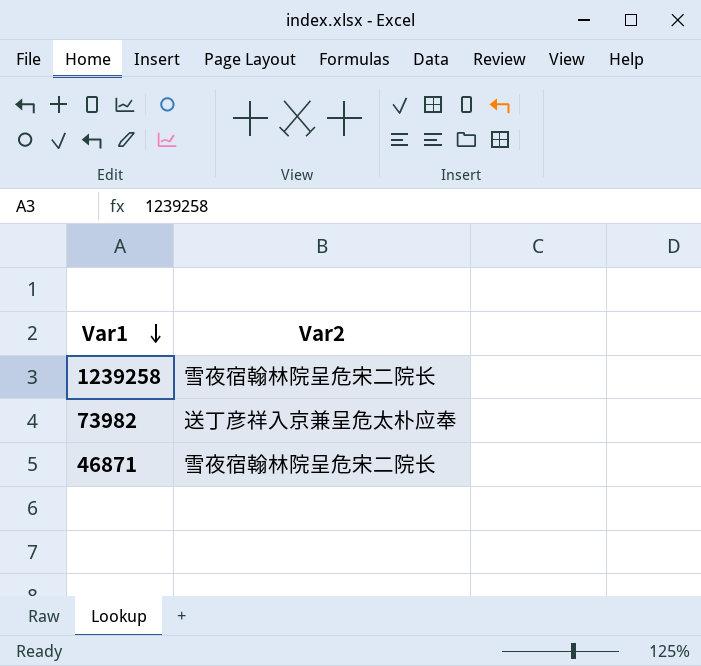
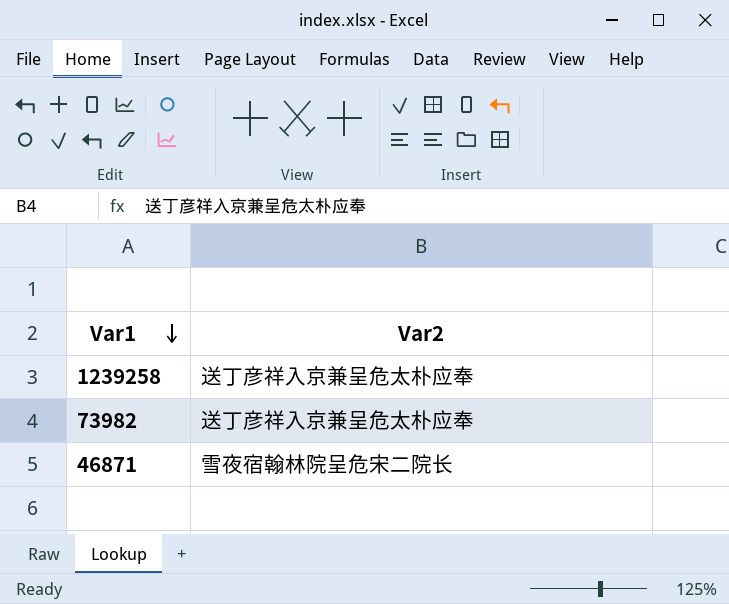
1239258 | Var2: 雪夜宿翰林院呈危宋二院长 -> 送丁彦祥入京兼呈危太朴应奉

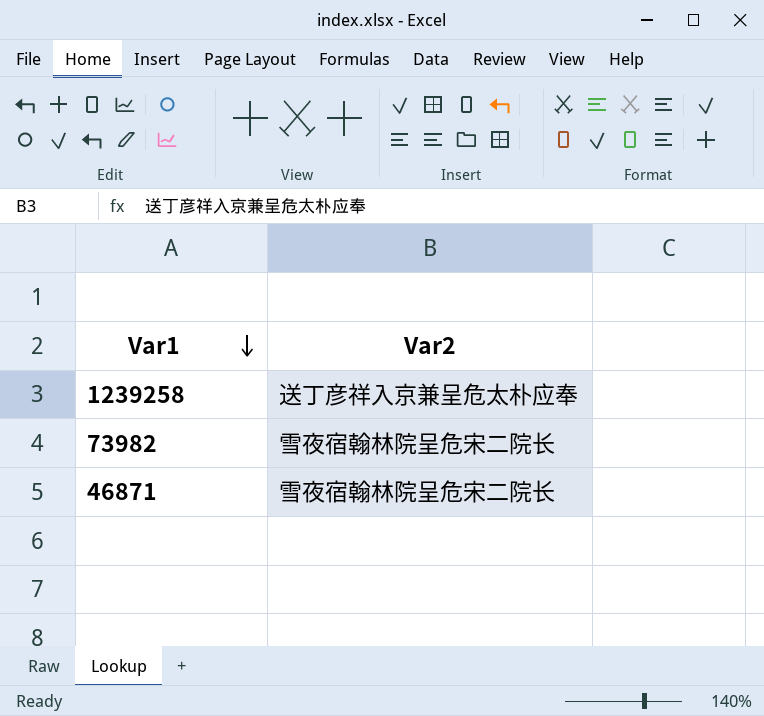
73982 | Var2: 送丁彦祥入京兼呈危太朴应奉 -> 雪夜宿翰林院呈危宋二院长

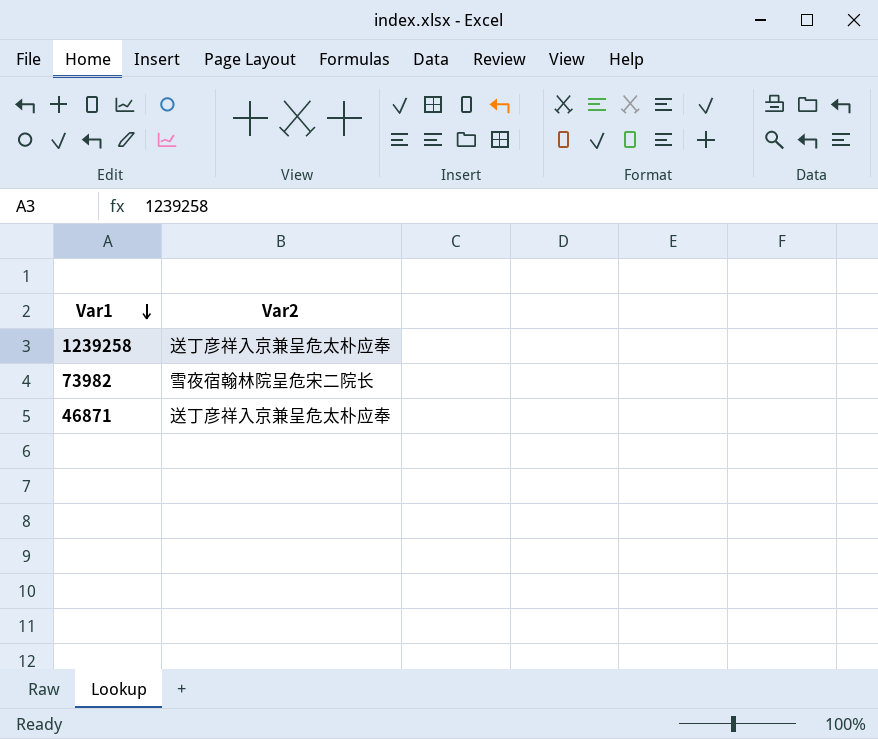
46871 | Var2: 雪夜宿翰林院呈危宋二院长 -> 送丁彦祥入京兼呈危太朴应奉

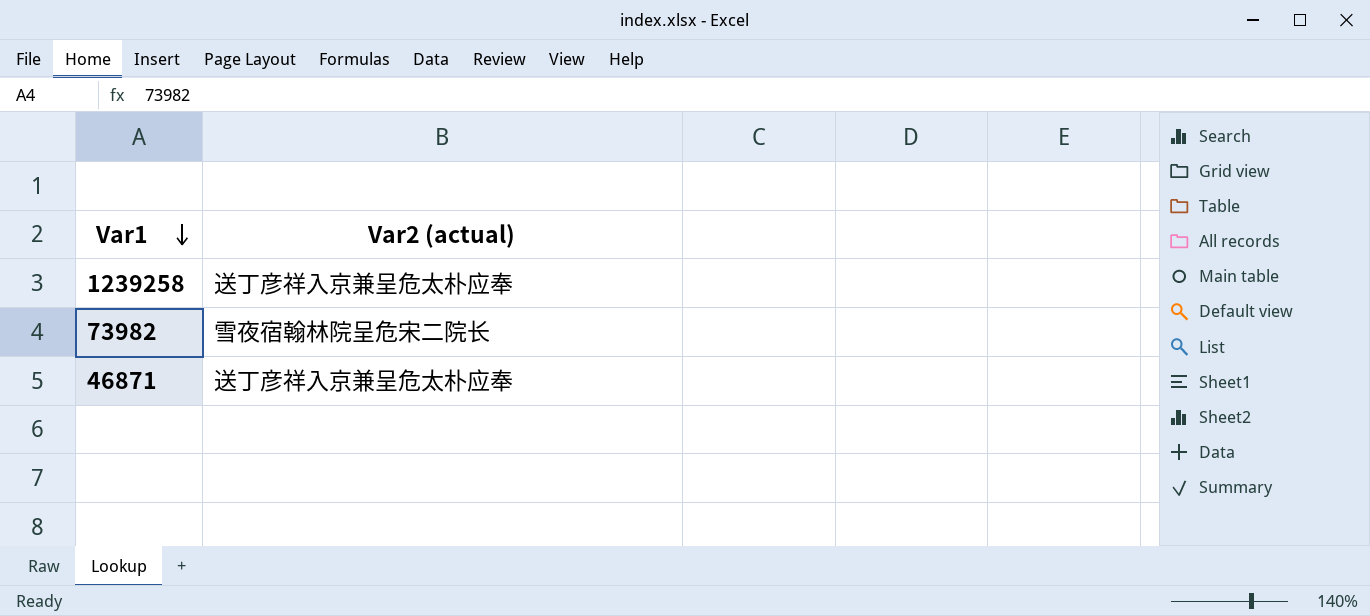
column name: Var2 -> Var2 (actual)

